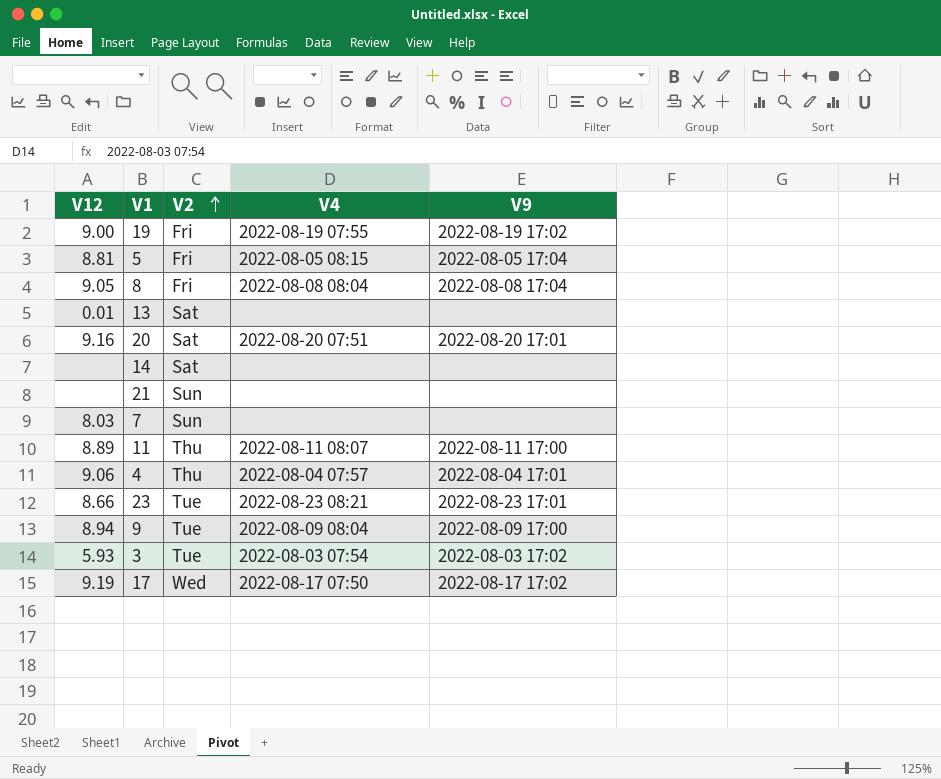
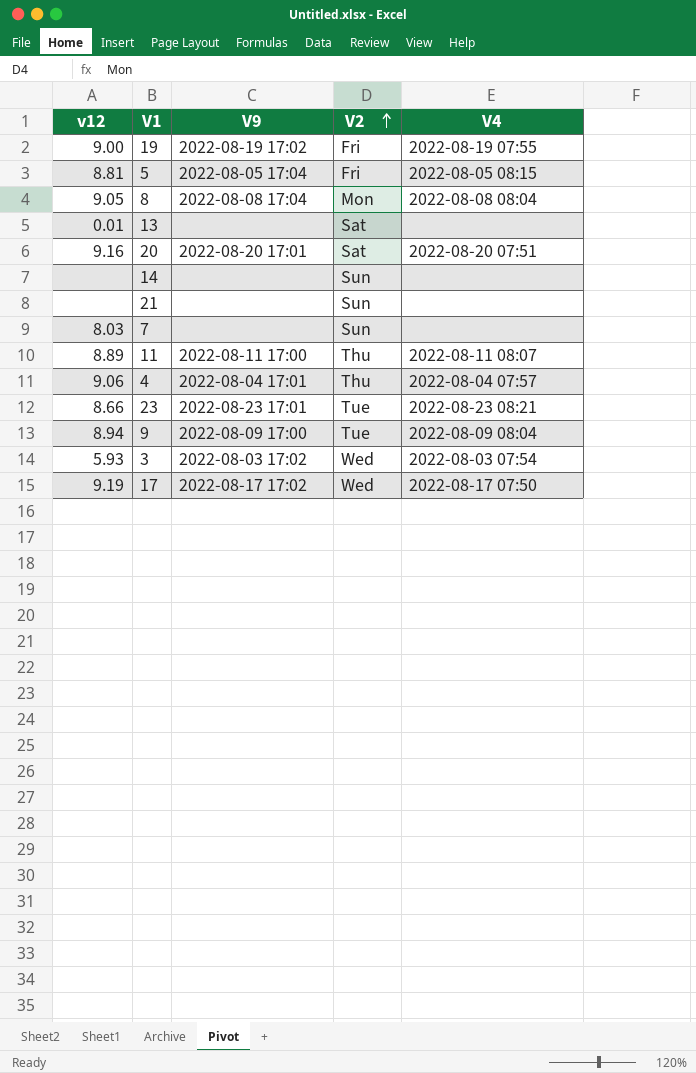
column name: V12 -> v12
column V9 | position: 5 -> 3
8 | V2: Fri -> Mon
14 | V2: Sat -> Sun
3 | V2: Tue -> Wed

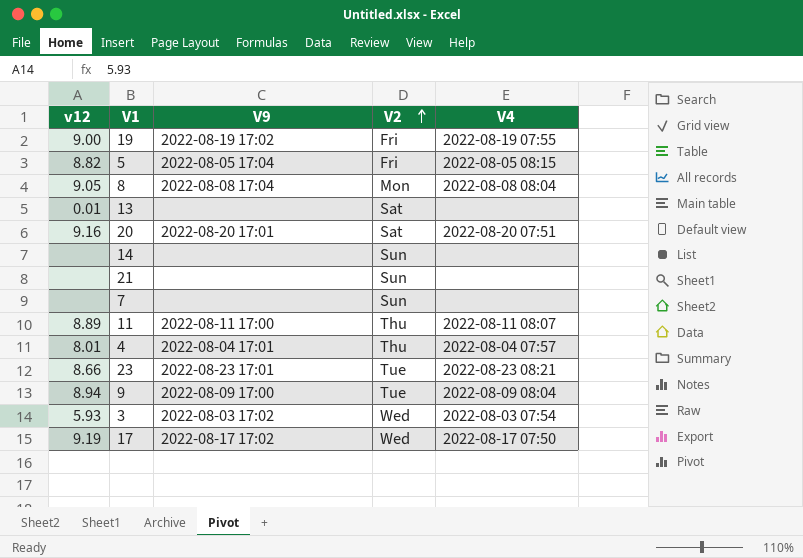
5 | v12: 8.81 -> 8.82
7 | v12: 8.03 -> none
4 | v12: 9.06 -> 8.01

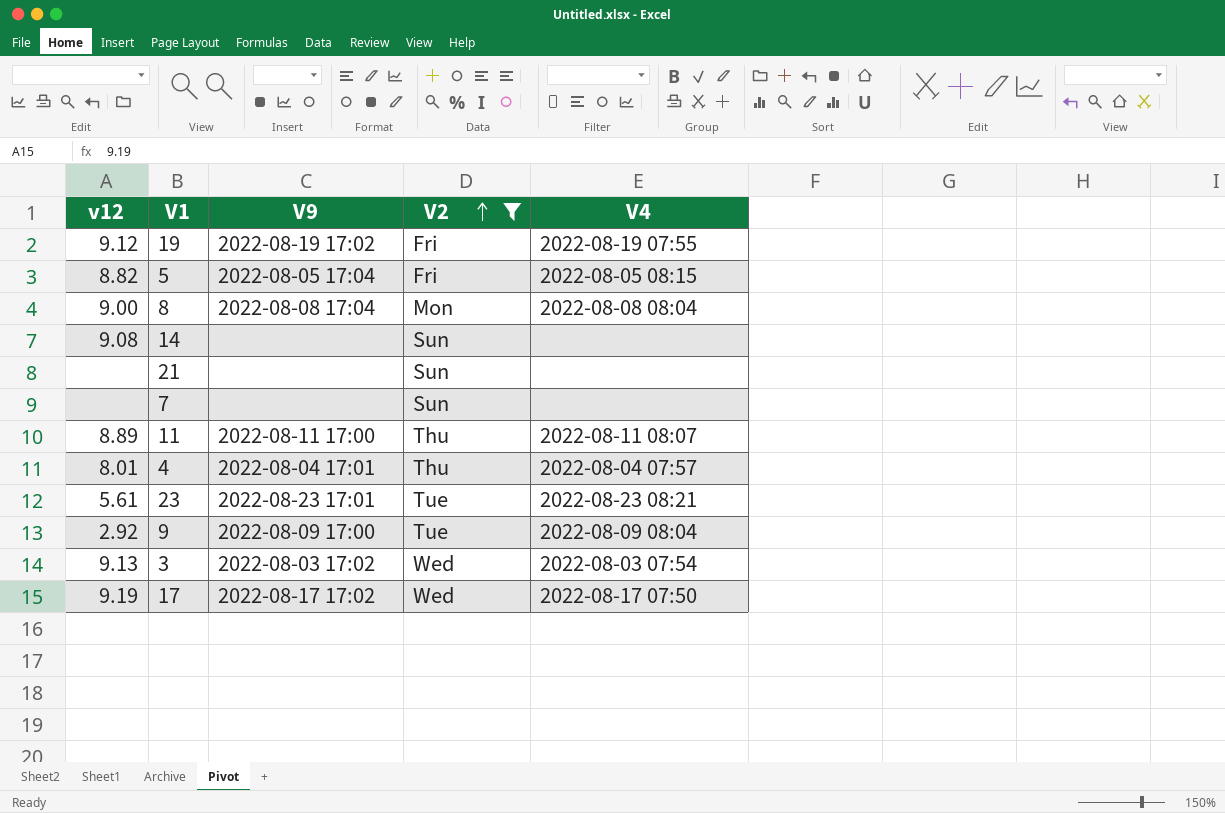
filter: none -> V2 != Sat
19 | v12: 9.00 -> 9.12
8 | v12: 9.05 -> 9.00
14 | v12: none -> 9.08
23 | v12: 8.66 -> 5.61
9 | v12: 8.94 -> 2.92
3 | v12: 5.93 -> 9.13

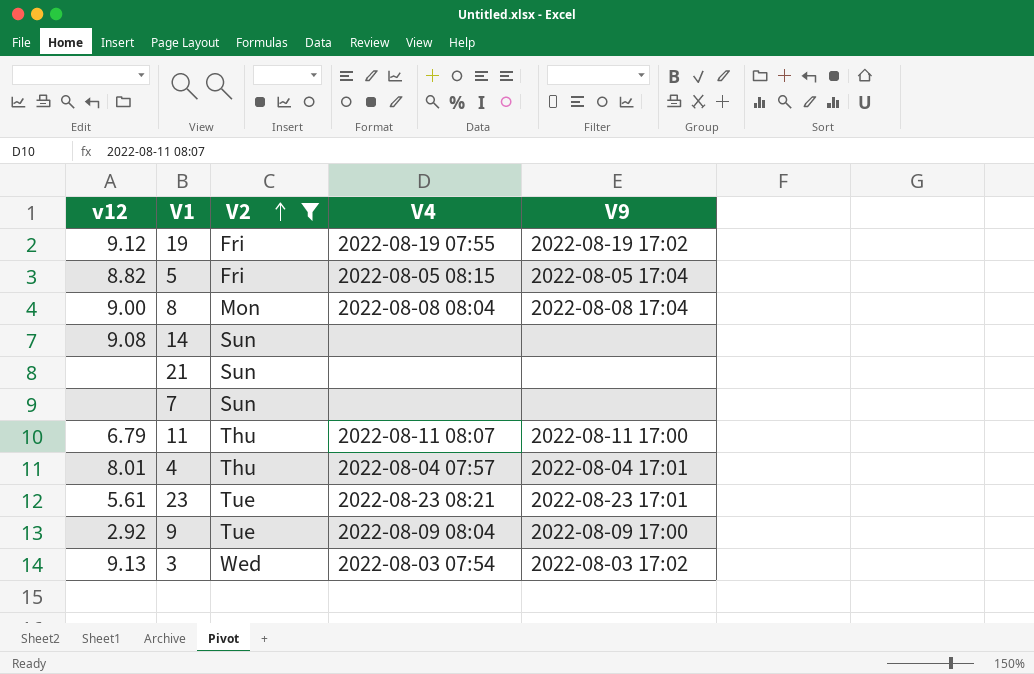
column V9 | position: 3 -> 5
row 17: 9.19 | 2022-08-17 17:02 | Wed | 2022-08-17 07:50 -> none
11 | v12: 8.89 -> 6.79

